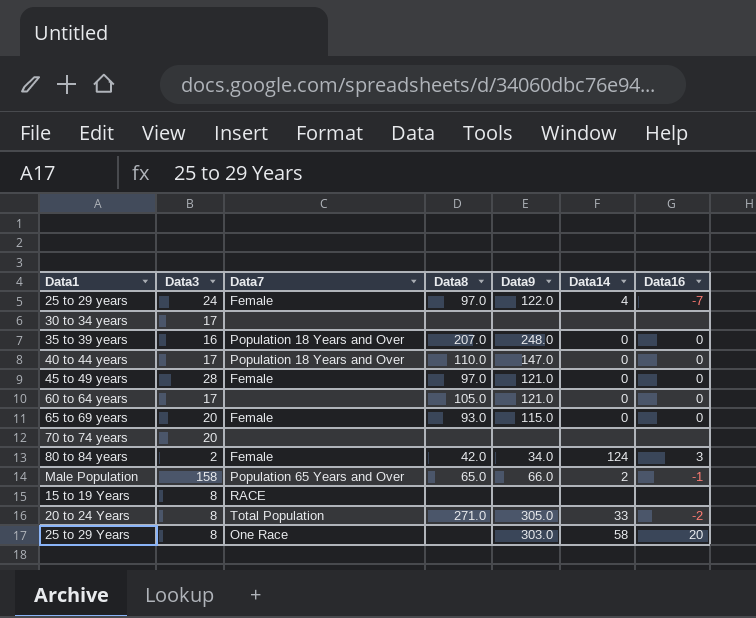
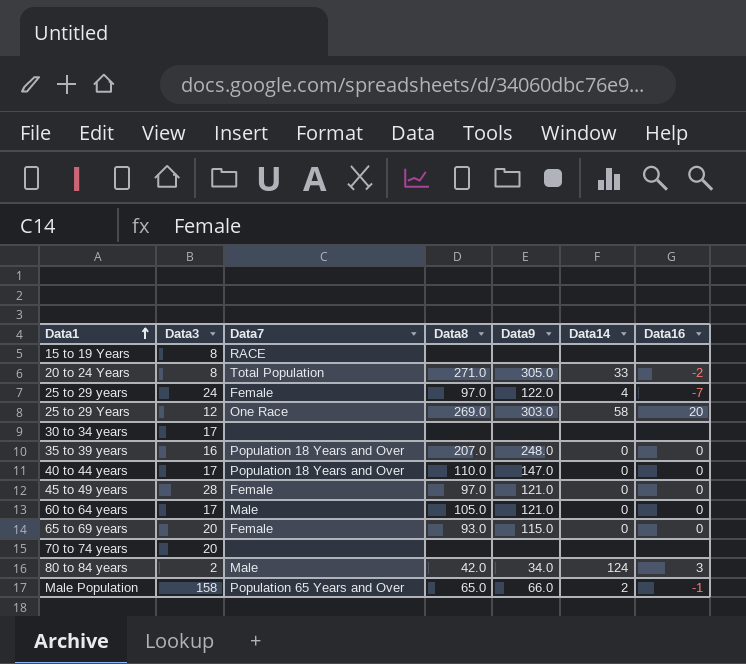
row order: none -> Data1 ascending
25 to 29 Years | Data3: 8 -> 12
25 to 29 Years | Data8: none -> 269.0
60 to 64 years | Data7: none -> Male
80 to 84 years | Data7: Female -> Male

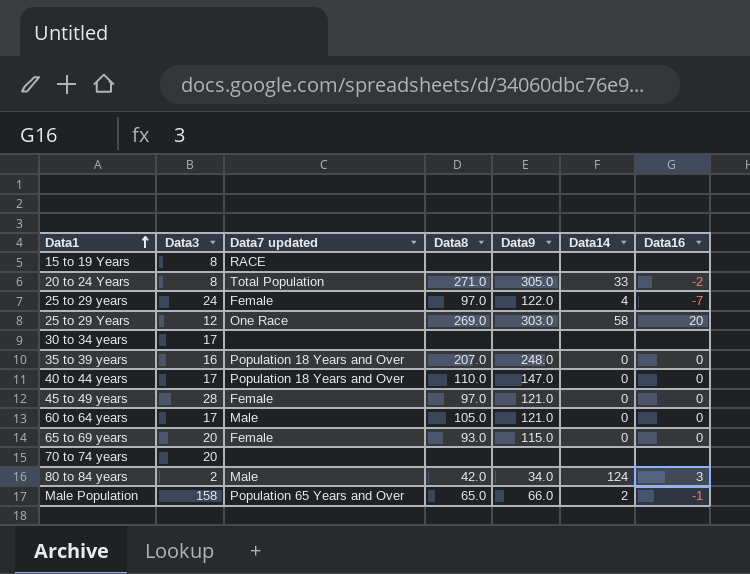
column name: Data7 -> Data7 updated

